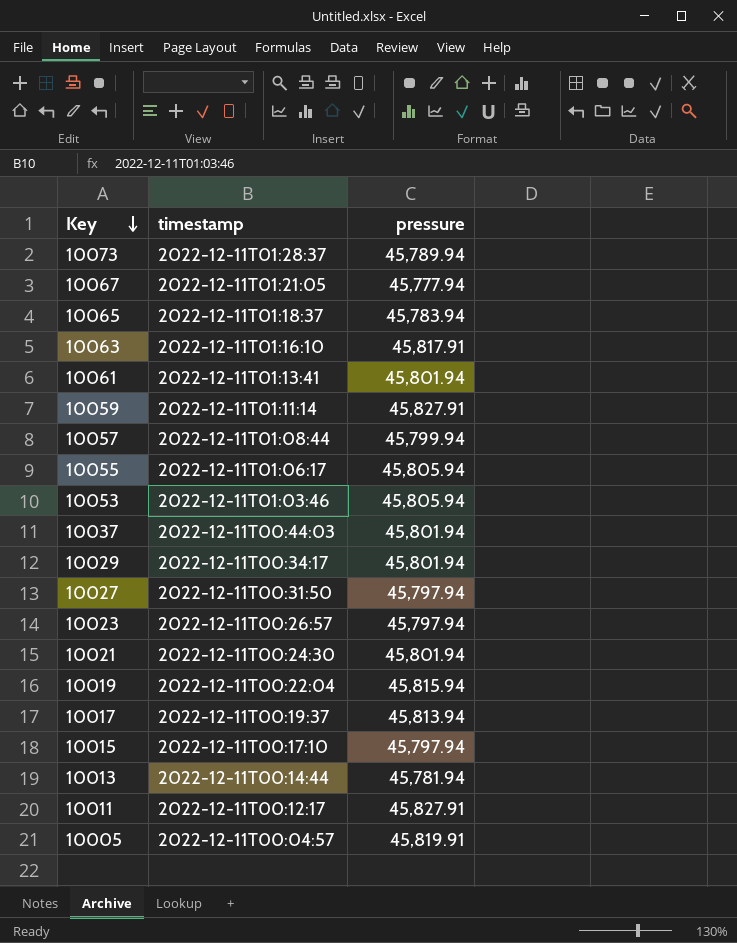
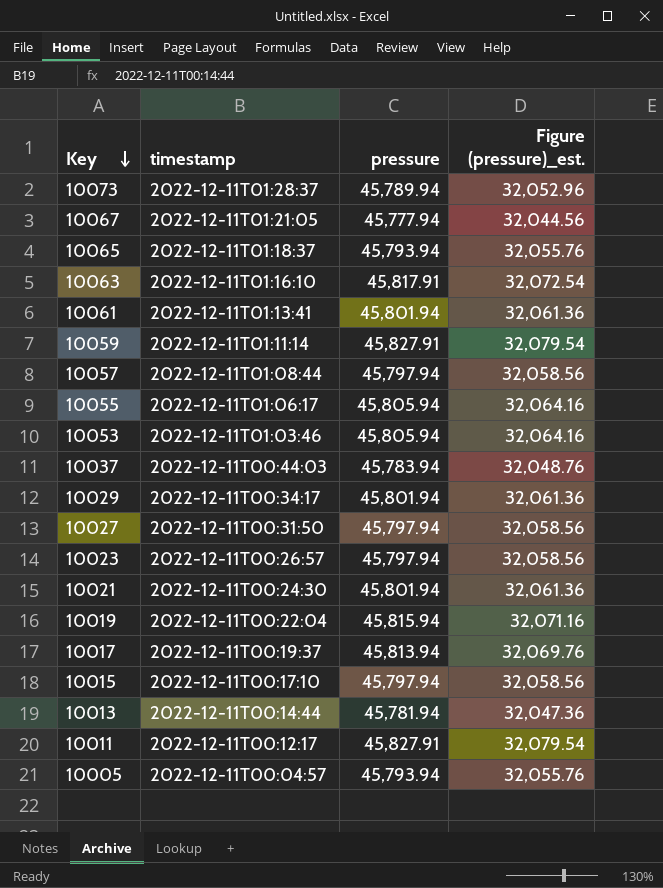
column Figure (pressure)_est. | formula: none -> [pressure] * 0.7
10065 | pressure: 45,783.94 -> 45,793.94
10057 | pressure: 45,799.94 -> 45,797.94
10037 | pressure: 45,801.94 -> 45,783.94
10005 | pressure: 45,819.91 -> 45,793.94

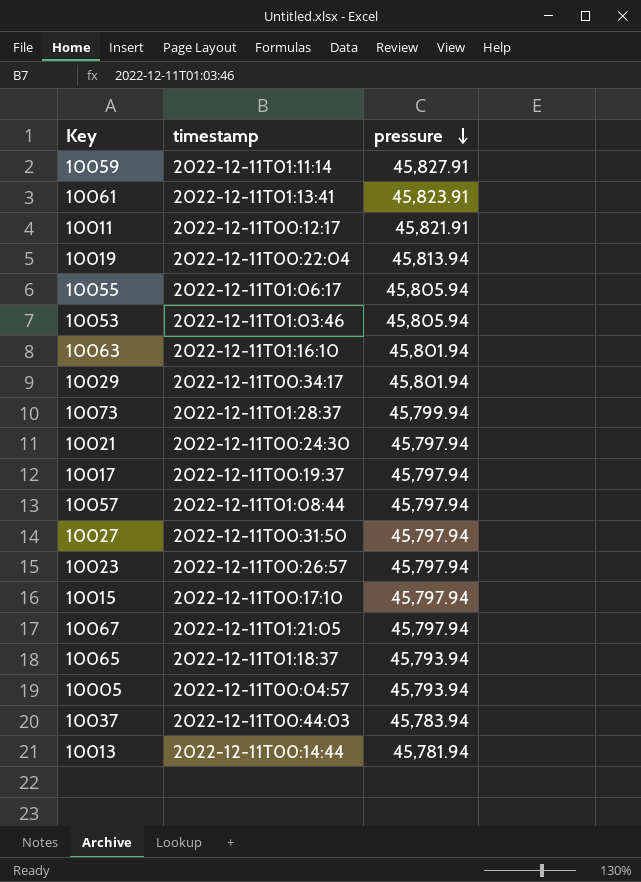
row order: Key descending -> pressure descending
column Figure (pressure)_est. | formula: [pressure] * 0.7 -> none
10061 | pressure: 45,801.94 -> 45,823.91
10011 | pressure: 45,827.91 -> 45,821.91
10019 | pressure: 45,815.94 -> 45,813.94
10063 | pressure: 45,817.91 -> 45,801.94
10073 | pressure: 45,789.94 -> 45,799.94
10021 | pressure: 45,801.94 -> 45,797.94
10017 | pressure: 45,813.94 -> 45,797.94
10067 | pressure: 45,777.94 -> 45,797.94

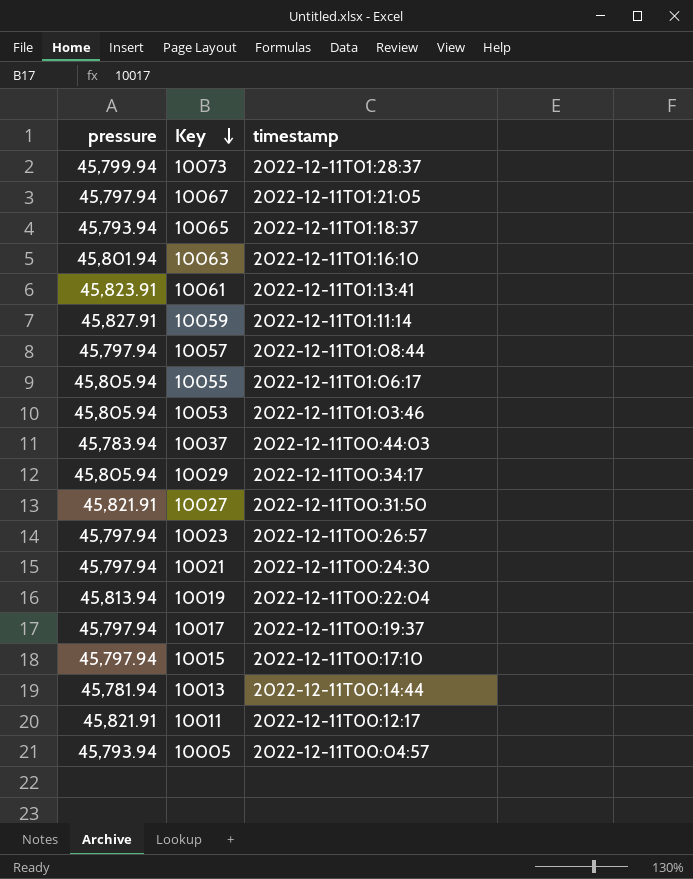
row order: pressure descending -> Key descending
column pressure | position: 3 -> 1
10029 | pressure: 45,801.94 -> 45,805.94
10027 | pressure: 45,797.94 -> 45,821.91

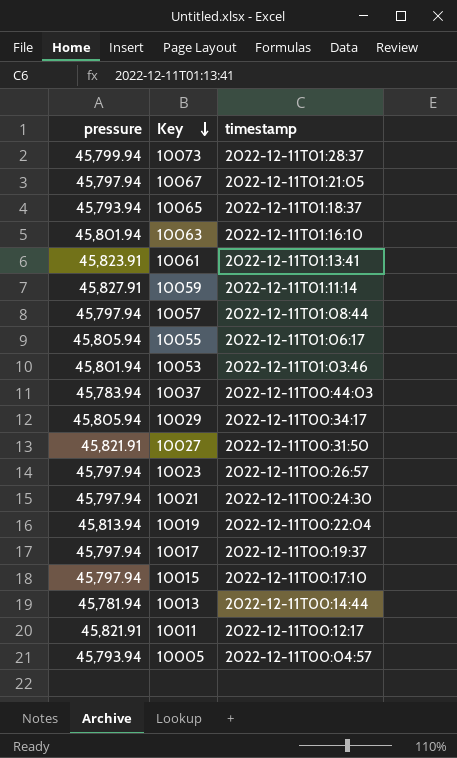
10053 | pressure: 45,805.94 -> 45,801.94

